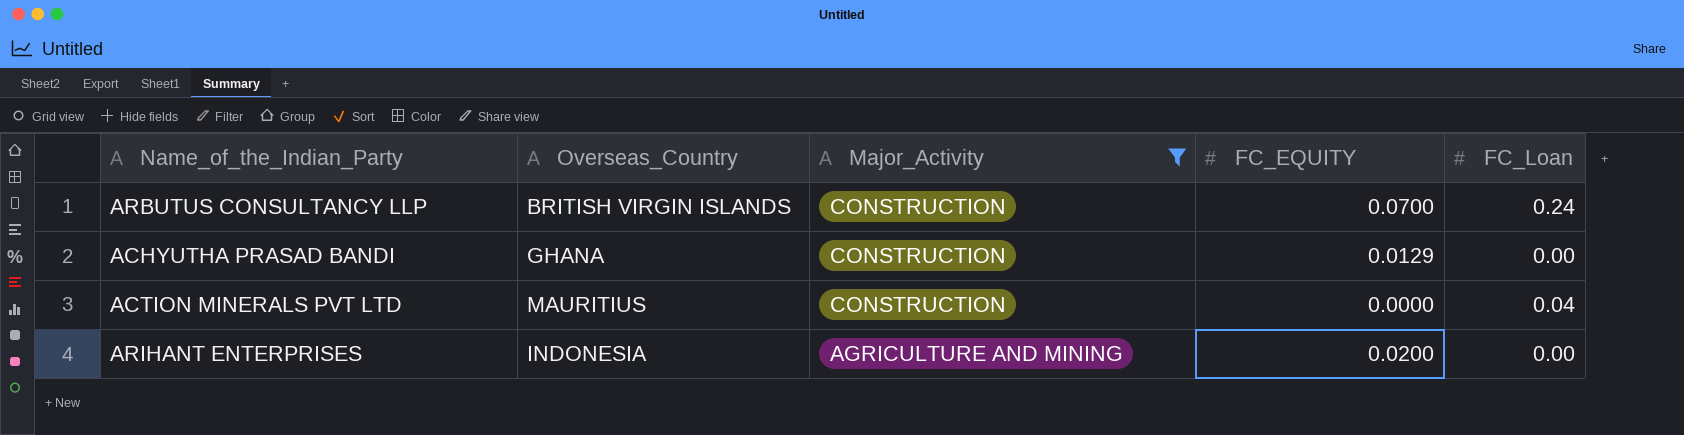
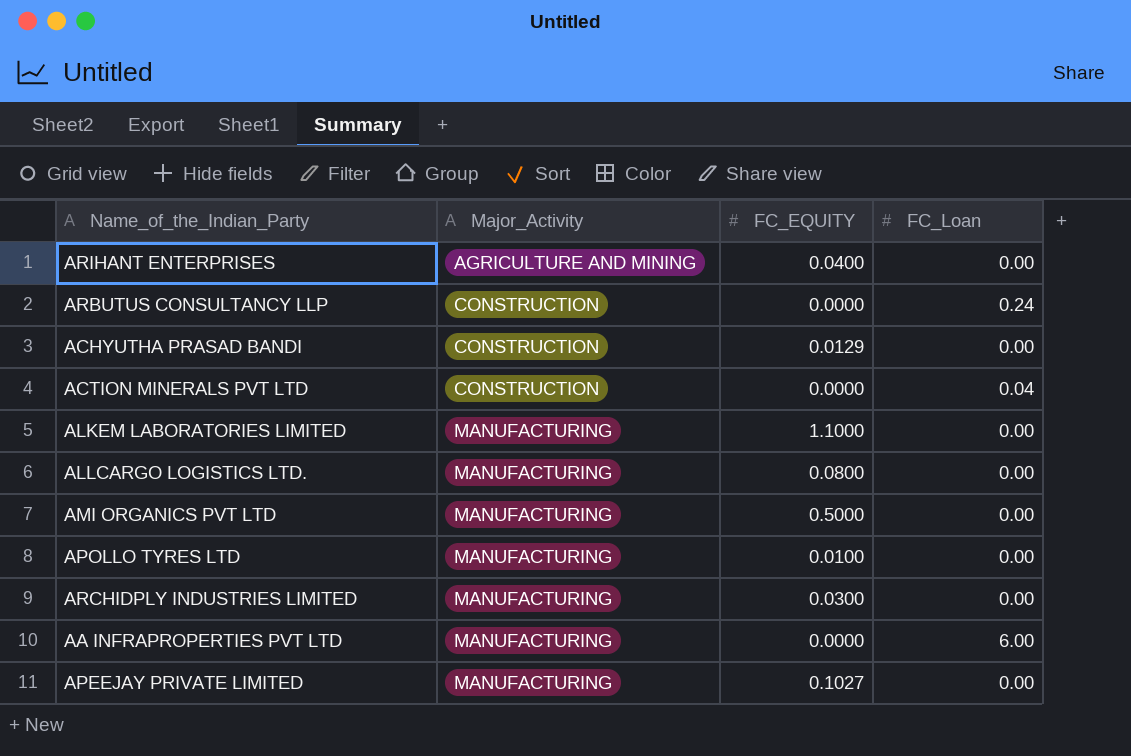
filter: Major_Activity != MANUFACTURING -> none
row order: Major_Activity descending -> Major_Activity ascending
column Overseas_Country | position: 2 -> none
ARIHANT ENTERPRISES | FC_EQUITY: 0.0200 -> 0.0400
ARBUTUS CONSULTANCY LLP | FC_EQUITY: 0.0700 -> 0.0000

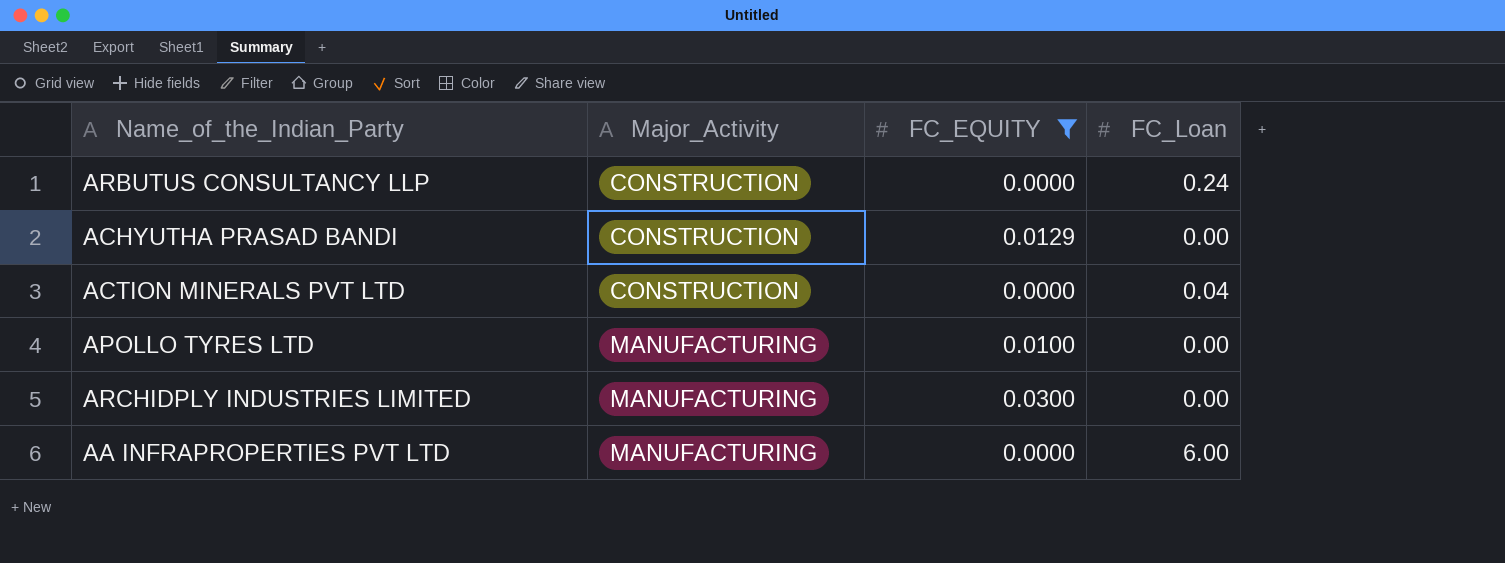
filter: none -> FC_EQUITY <= 0.0300

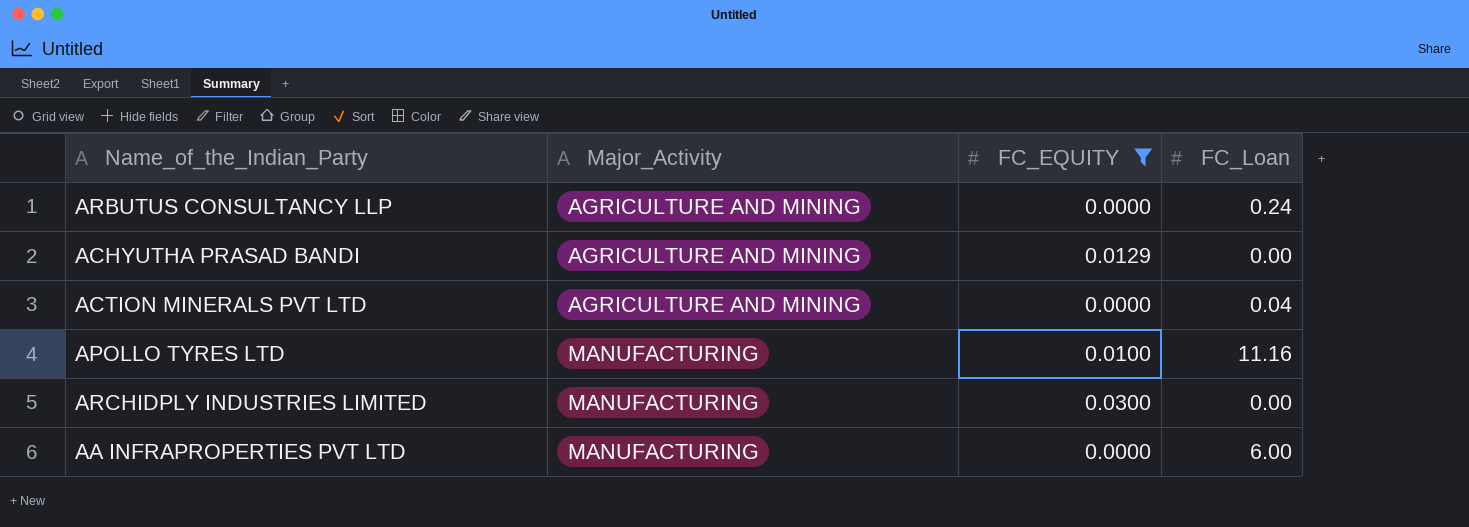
ARBUTUS CONSULTANCY LLP | Major_Activity: CONSTRUCTION -> AGRICULTURE AND MINING
ACHYUTHA PRASAD BANDI | Major_Activity: CONSTRUCTION -> AGRICULTURE AND MINING
ACTION MINERALS PVT LTD | Major_Activity: CONSTRUCTION -> AGRICULTURE AND MINING
APOLLO TYRES LTD | FC_Loan: 0.00 -> 11.16

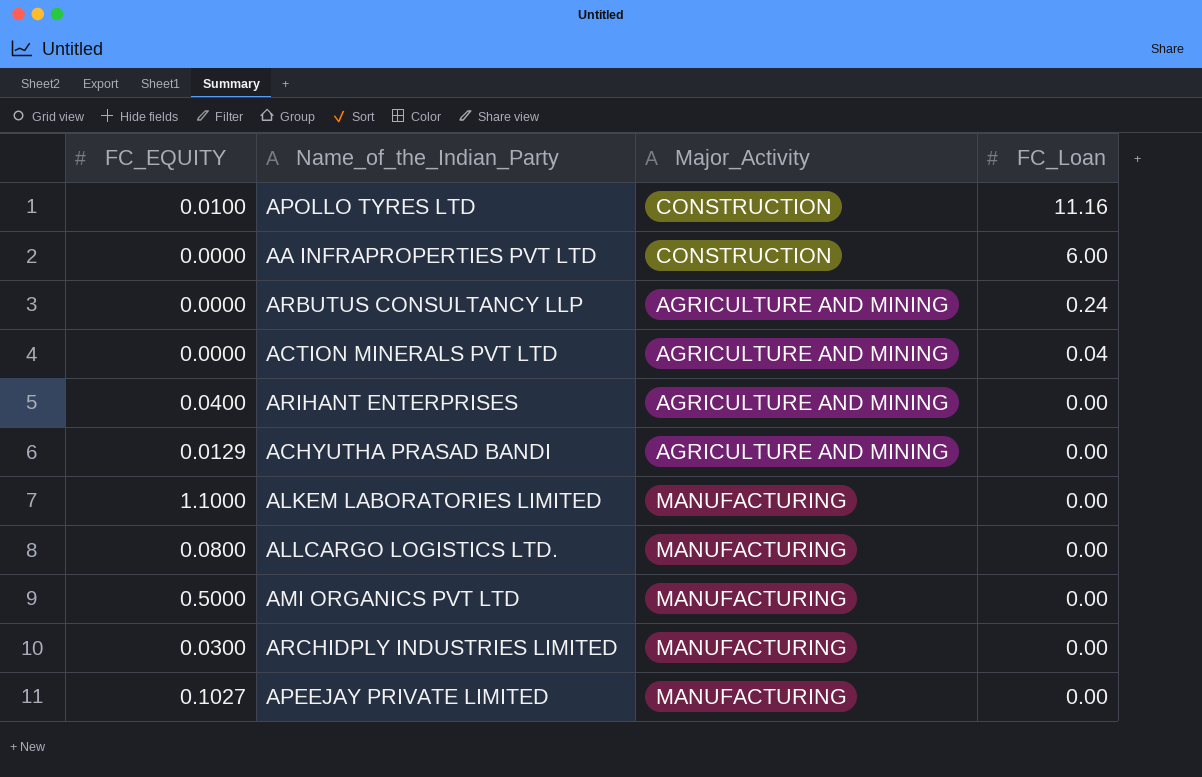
filter: FC_EQUITY <= 0.0300 -> none
row order: Major_Activity ascending -> FC_Loan descending
column FC_EQUITY | position: 3 -> 1
APOLLO TYRES LTD | Major_Activity: MANUFACTURING -> CONSTRUCTION
AA INFRAPROPERTIES PVT LTD | Major_Activity: MANUFACTURING -> CONSTRUCTION

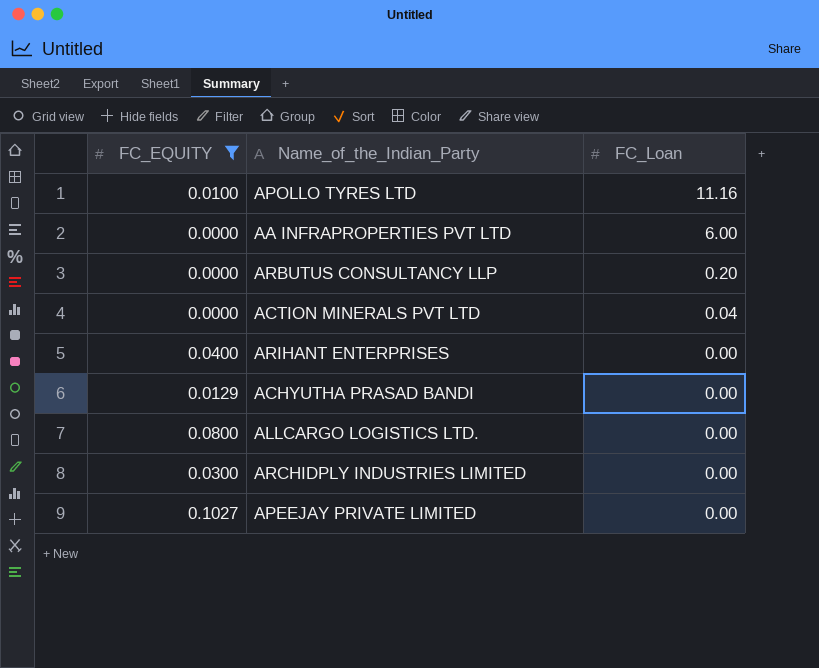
filter: none -> FC_EQUITY <= 0.1027
column Major_Activity | position: 3 -> none
ARBUTUS CONSULTANCY LLP | FC_Loan: 0.24 -> 0.20

